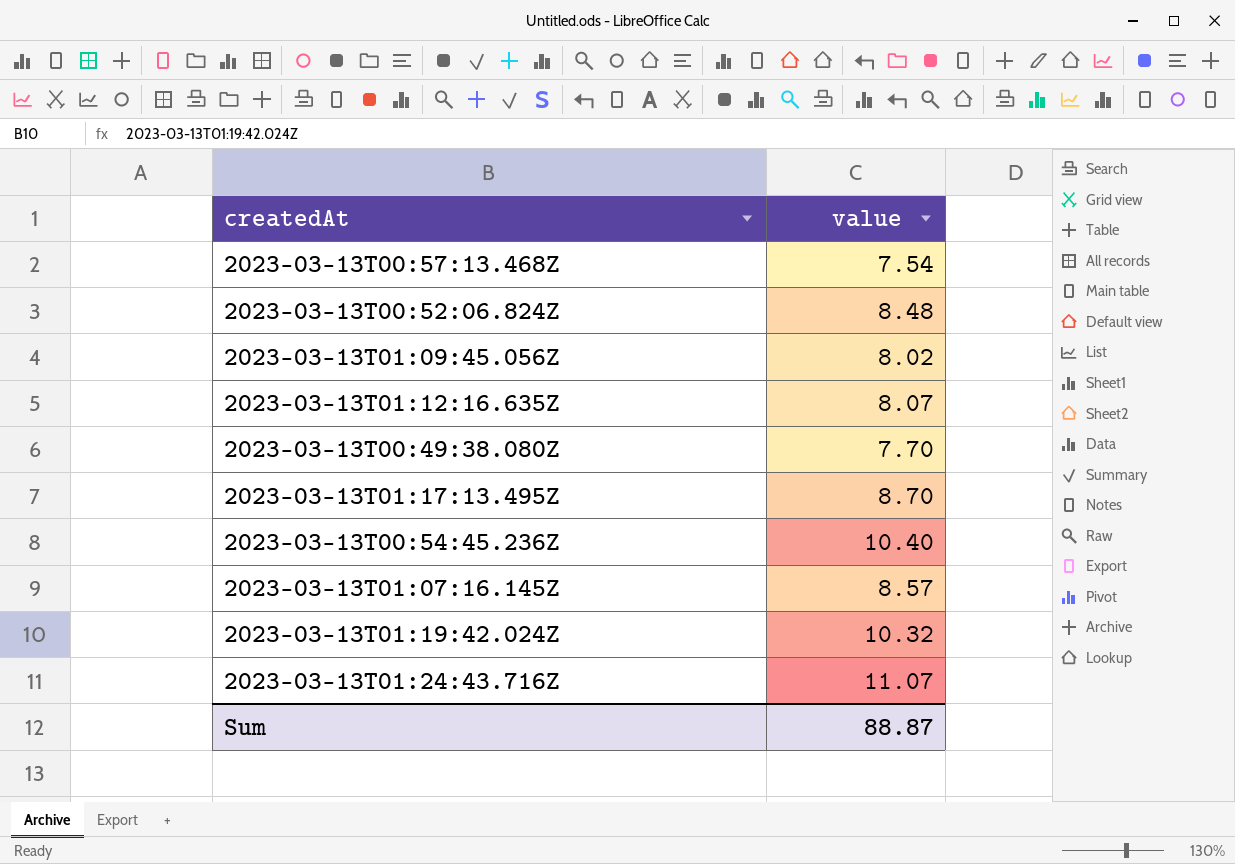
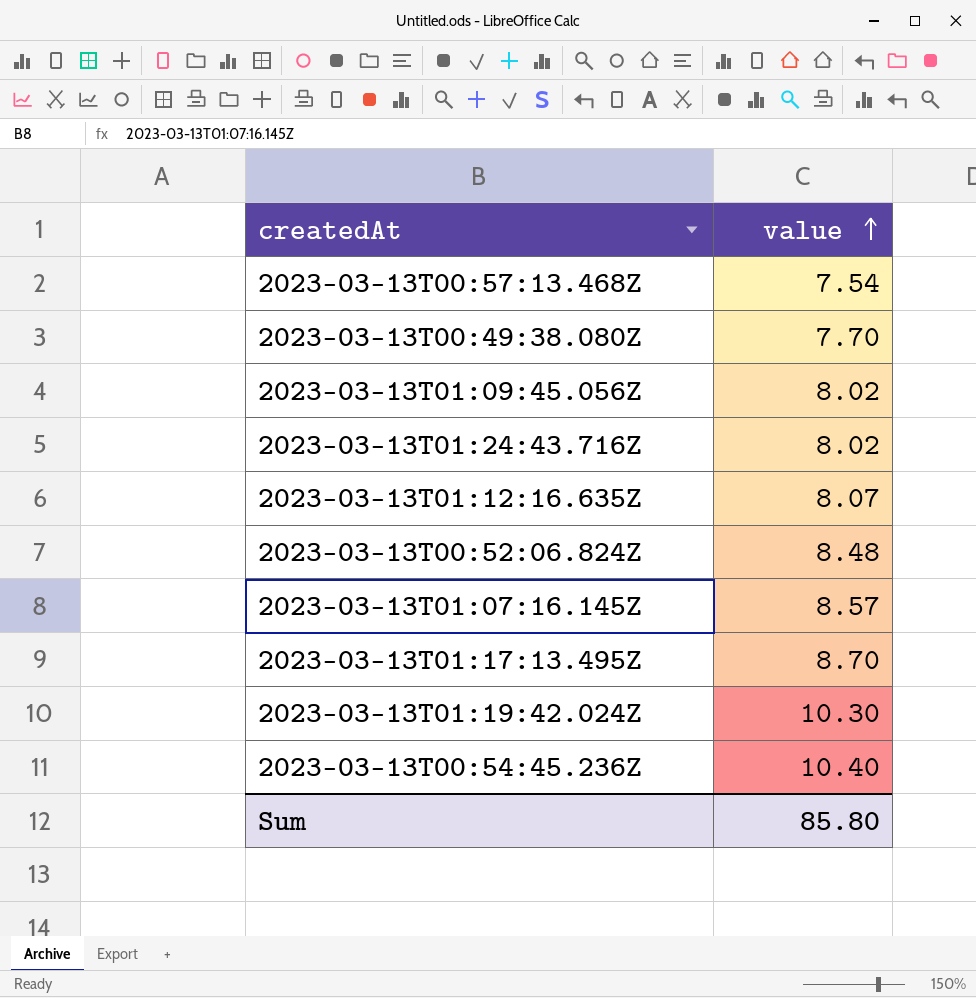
row order: none -> value ascending
2023-03-13T01:24:43.716Z | value: 11.07 -> 8.02
2023-03-13T01:19:42.024Z | value: 10.32 -> 10.30
Sum | value: 88.87 -> 85.80

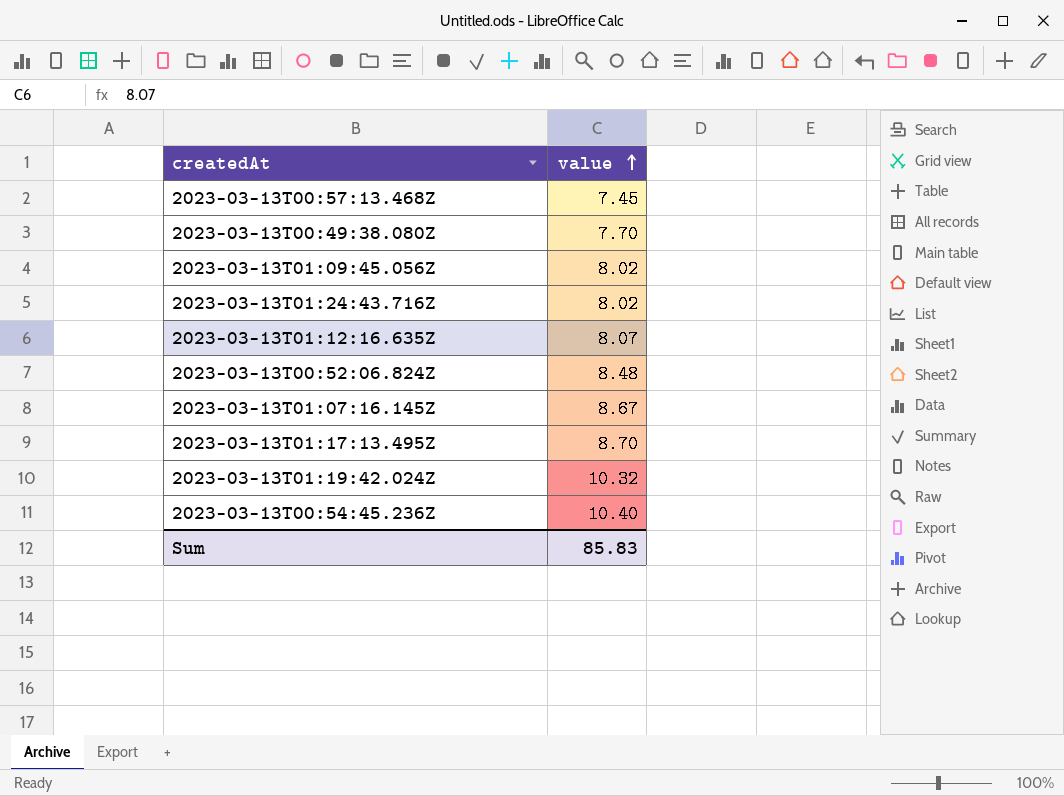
2023-03-13T00:57:13.468Z | value: 7.54 -> 7.45
2023-03-13T01:07:16.145Z | value: 8.57 -> 8.67
2023-03-13T01:19:42.024Z | value: 10.30 -> 10.32
Sum | value: 85.80 -> 85.83

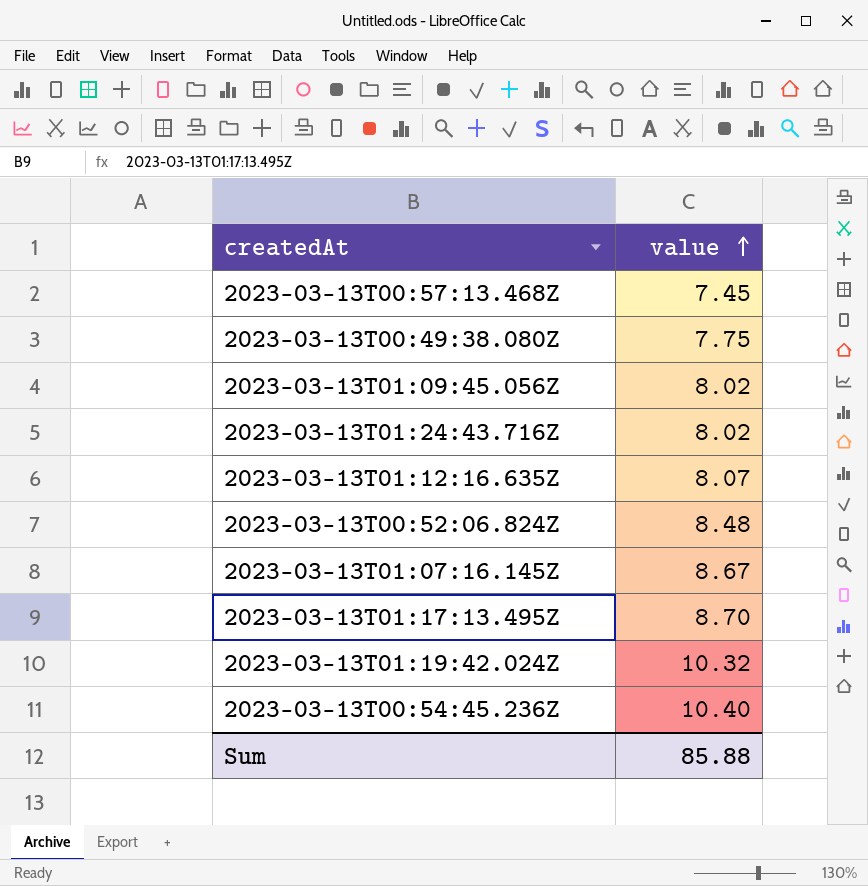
2023-03-13T00:49:38.080Z | value: 7.70 -> 7.75
Sum | value: 85.83 -> 85.88

